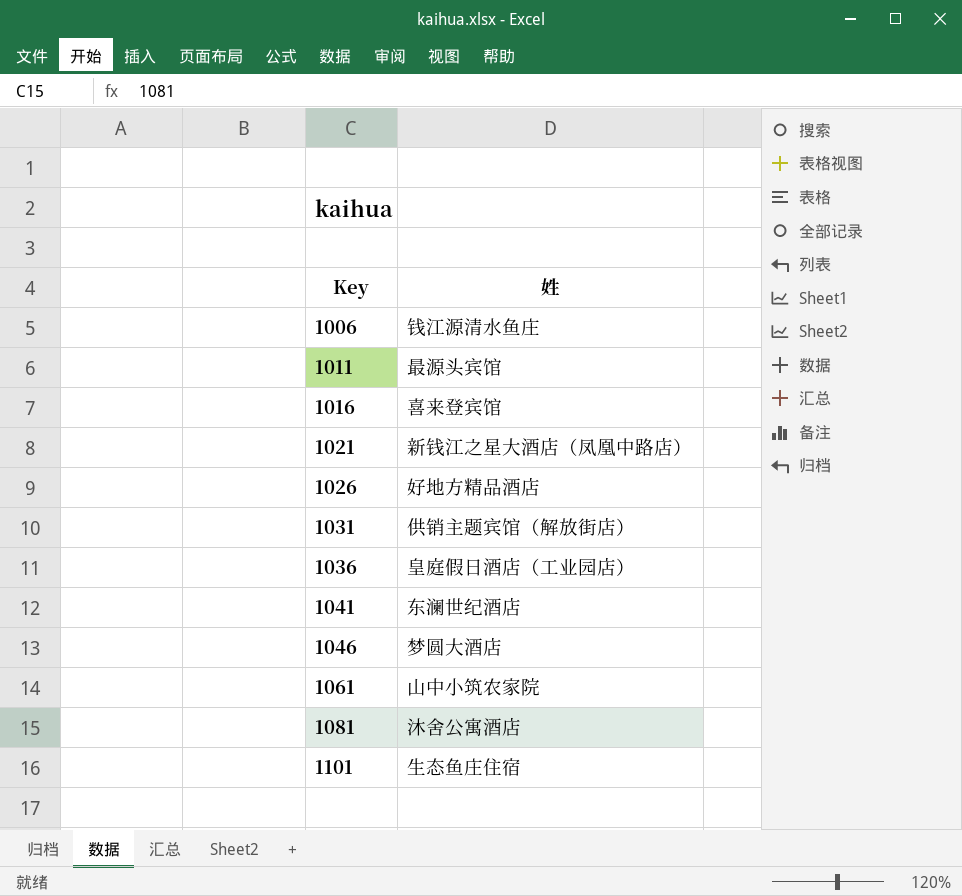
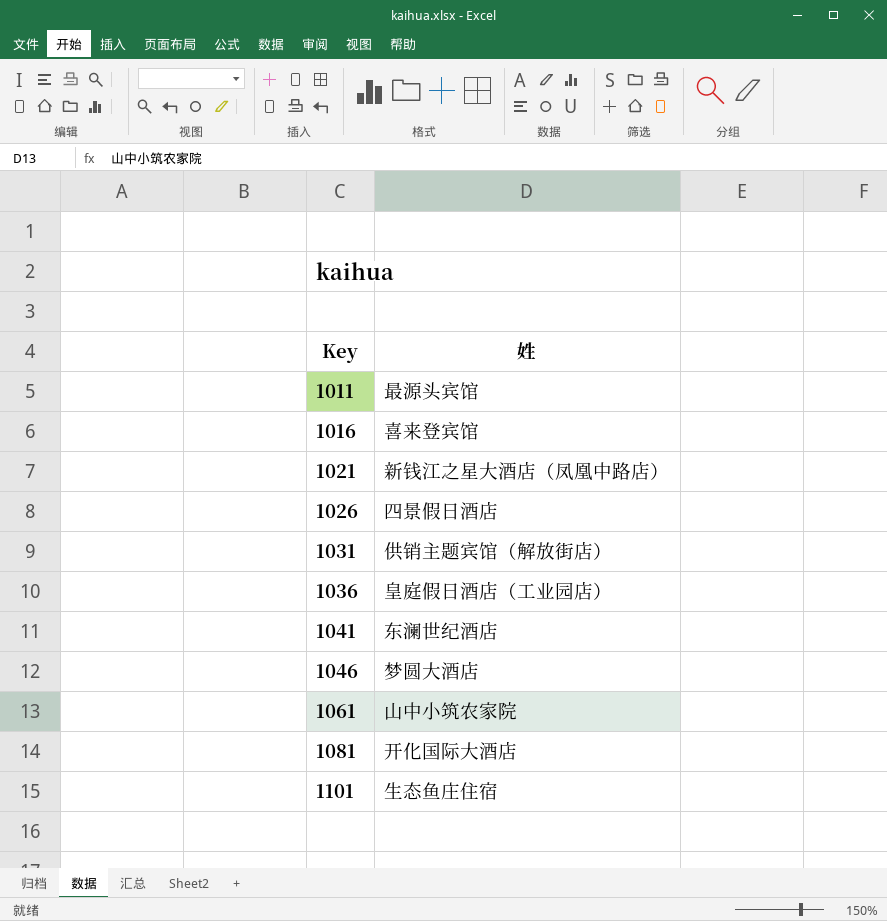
row 1006: 钱江源清水鱼庄 -> none
1026 | 姓: 好地方精品酒店 -> 四景假日酒店
1081 | 姓: 沐舍公寓酒店 -> 开化国际大酒店

